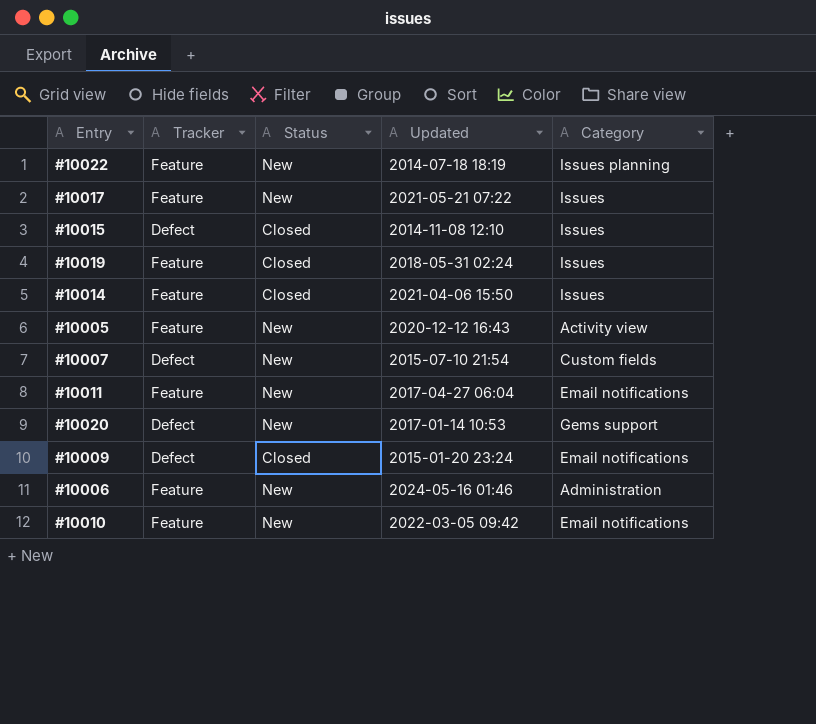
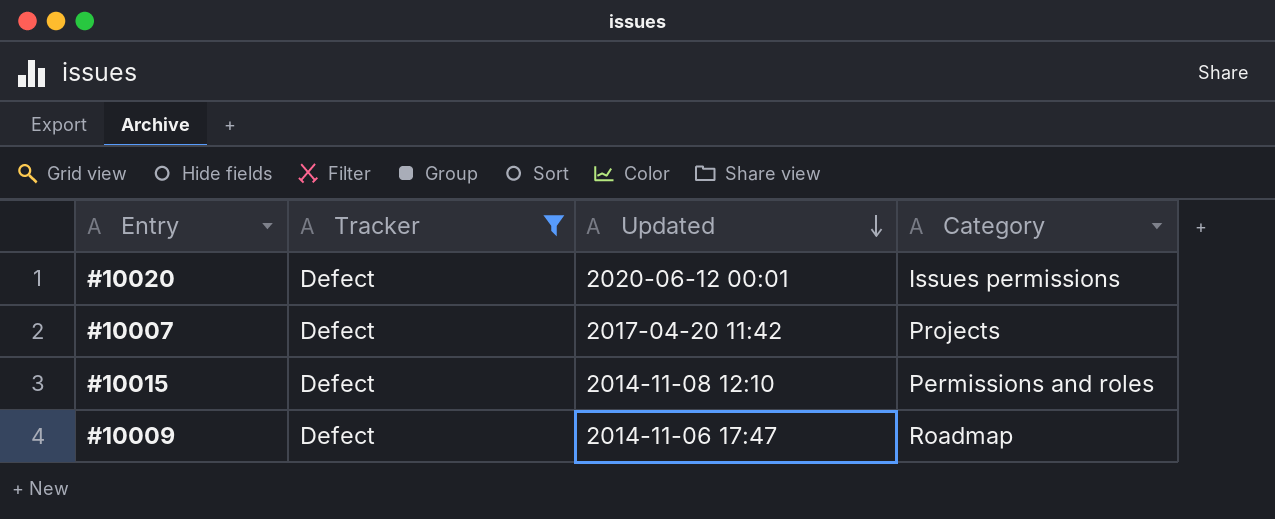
filter: none -> Tracker = Defect
row order: none -> Updated descending
column Status | position: 3 -> none
#10020 | Updated: 2017-01-14 10:53 -> 2020-06-12 00:01
#10020 | Category: Gems support -> Issues permissions
#10007 | Updated: 2015-07-10 21:54 -> 2017-04-20 11:42
#10007 | Category: Custom fields -> Projects
#10015 | Category: Issues -> Permissions and roles
#10009 | Updated: 2015-01-20 23:24 -> 2014-11-06 17:47
#10009 | Category: Email notifications -> Roadmap

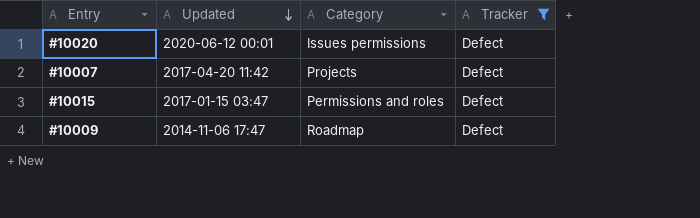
column Tracker | position: 2 -> 4
#10015 | Updated: 2014-11-08 12:10 -> 2017-01-15 03:47

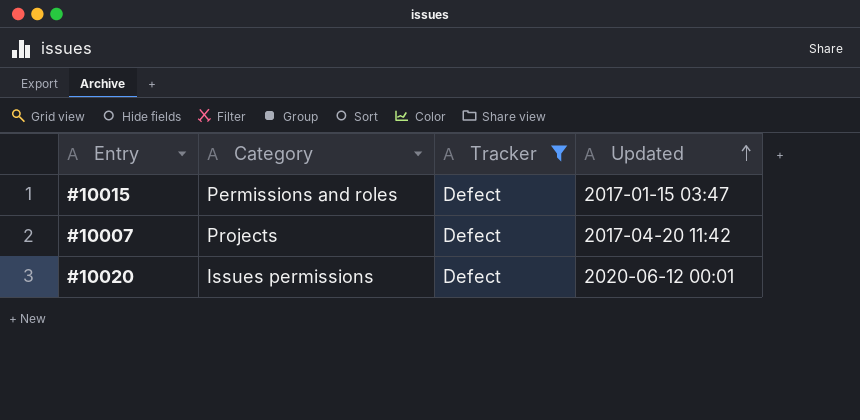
row order: Updated descending -> Updated ascending
column Updated | position: 2 -> 4
row #10009: 2014-11-06 17:47 | Roadmap | Defect -> none

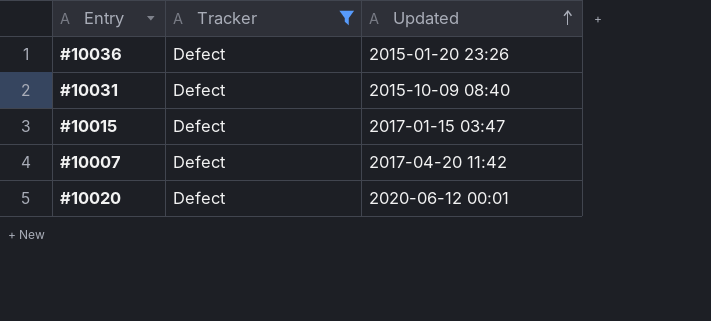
column Category | position: 2 -> none
row #10036: none -> Defect | 2015-01-20 23:26
row #10031: none -> Defect | 2015-10-09 08:40

